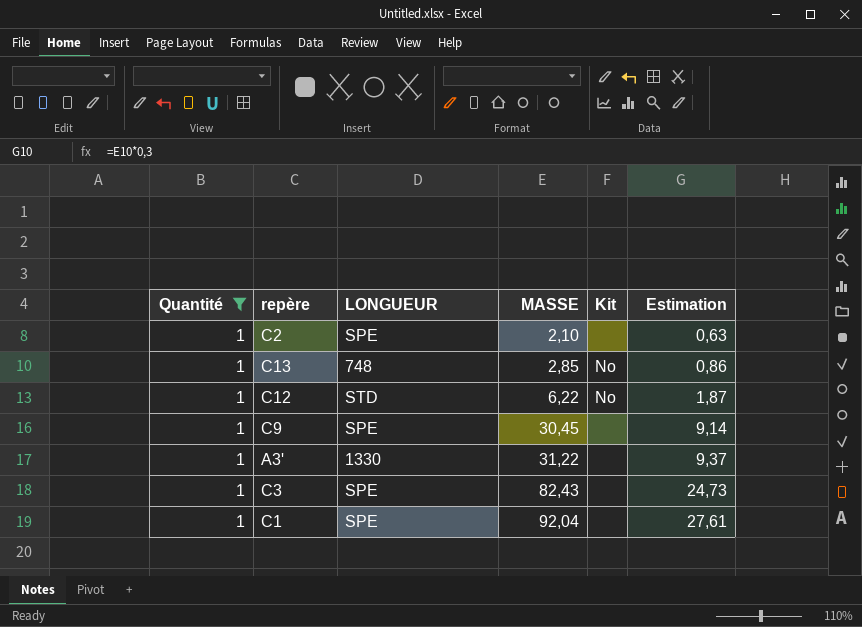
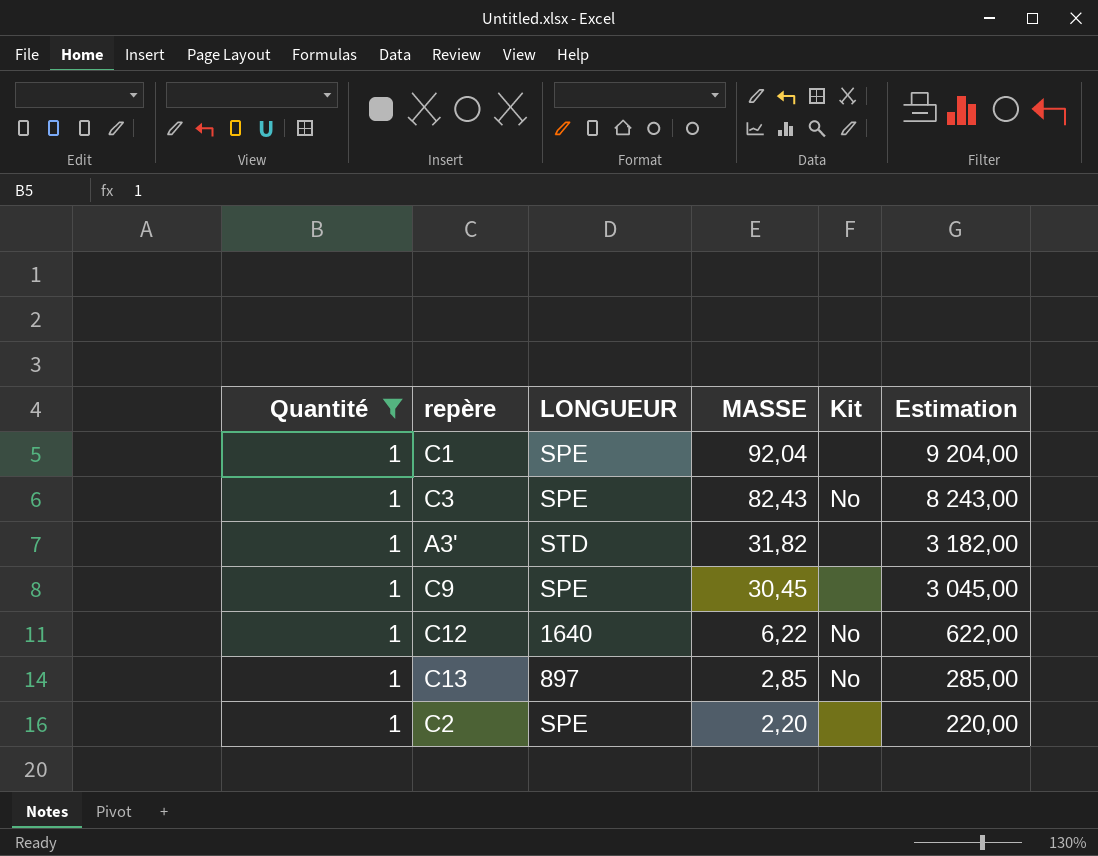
row order: MASSE ascending -> MASSE descending
column Estimation | formula: [MASSE] * 0,3 -> [MASSE] * 100
C3 | Kit: none -> No
A3' | LONGUEUR: 1330 -> STD
A3' | MASSE: 31,22 -> 31,82
C12 | LONGUEUR: STD -> 1640
C13 | LONGUEUR: 748 -> 897
C2 | MASSE: 2,10 -> 2,20

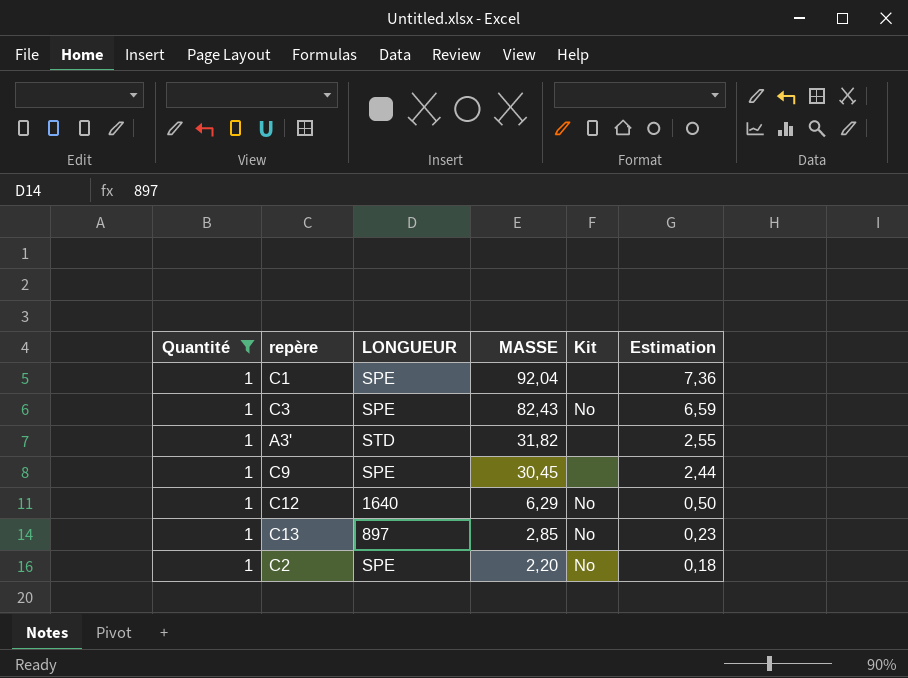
column Estimation | formula: [MASSE] * 100 -> [MASSE] * 0,08
C12 | MASSE: 6,22 -> 6,29
C2 | Kit: none -> No

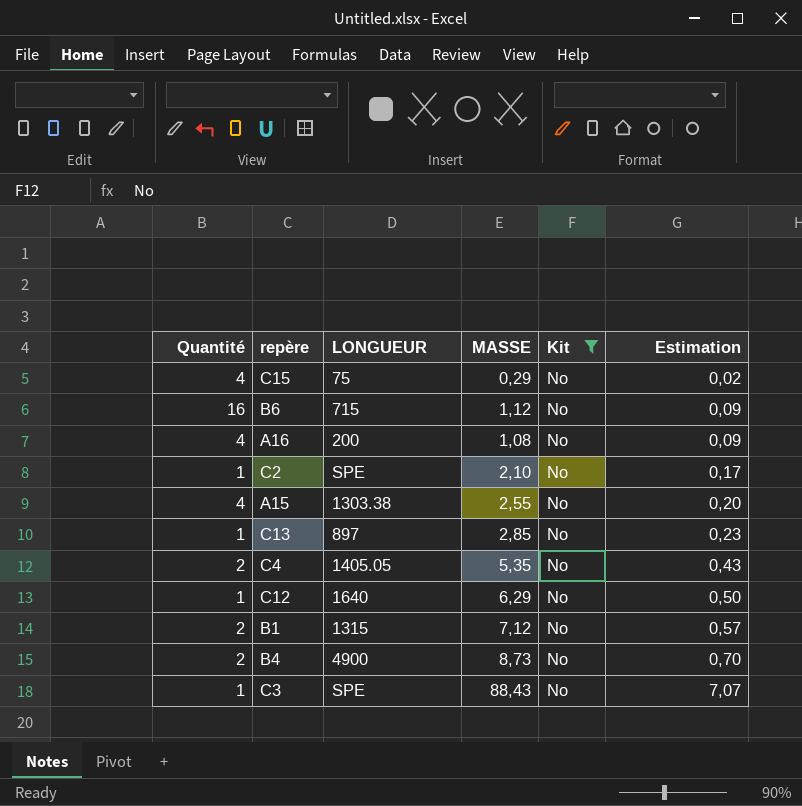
filter: Quantité = 1 -> Kit = No
row order: MASSE descending -> Estimation ascending
C2 | MASSE: 2,20 -> 2,10
C2 | Estimation: 0,18 -> 0,17
C3 | MASSE: 82,43 -> 88,43
C3 | Estimation: 6,59 -> 7,07

